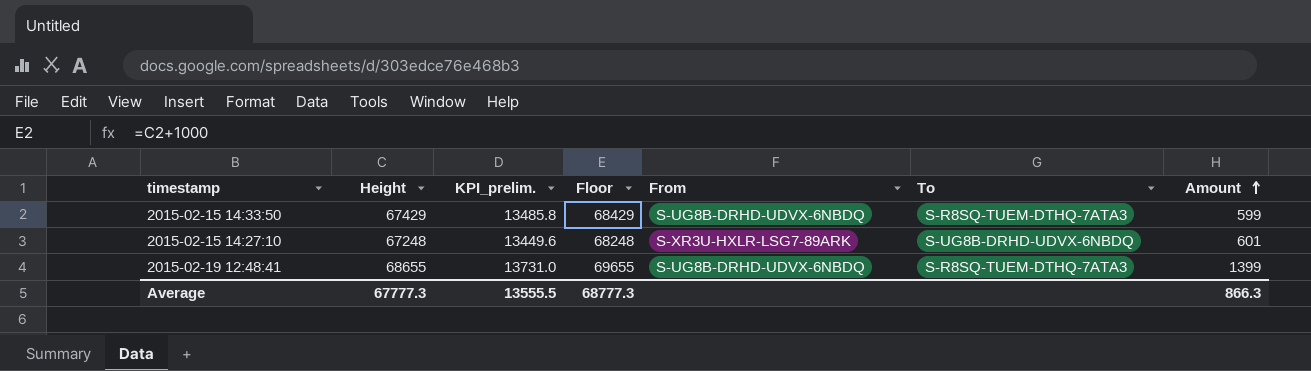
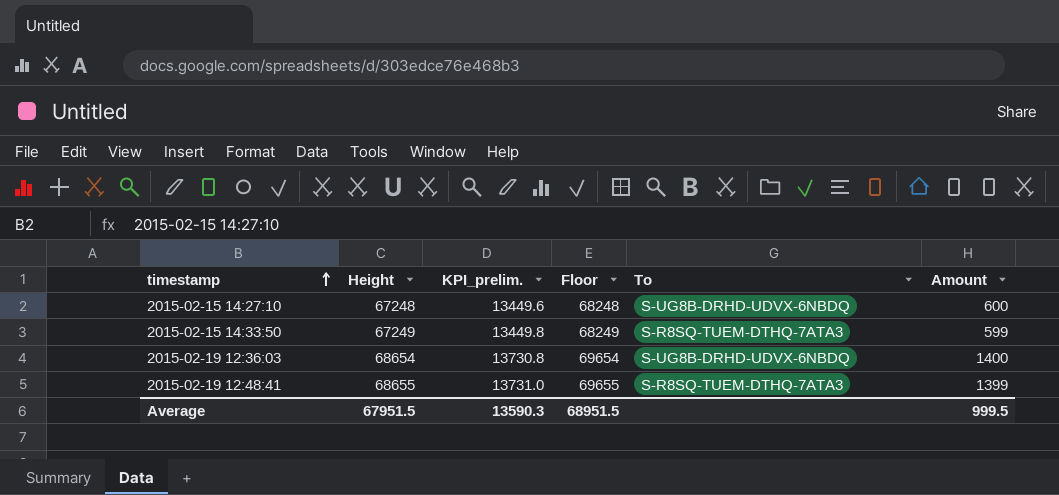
row order: Amount ascending -> timestamp ascending
column From | position: 5 -> none
2015-02-15 14:27:10 | Amount: 601 -> 600
2015-02-15 14:33:50 | Height: 67429 -> 67249
2015-02-15 14:33:50 | KPI_prelim.: 13485.8 -> 13449.8
2015-02-15 14:33:50 | Floor: 68429 -> 68249
row 2015-02-19 12:36:03: none -> 68654 | 13730.8 | 69654 | S-UG8B-DRHD-UDVX-6NBDQ | 1400
Average | Height: 67777.3 -> 67951.5
Average | KPI_prelim.: 13555.5 -> 13590.3
Average | Floor: 68777.3 -> 68951.5
Average | Amount: 866.3 -> 999.5

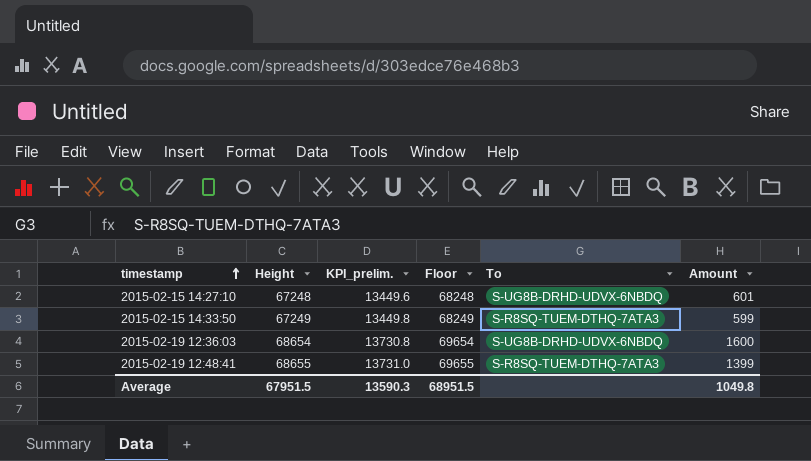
2015-02-15 14:27:10 | Amount: 600 -> 601
2015-02-19 12:36:03 | Amount: 1400 -> 1600
Average | Amount: 999.5 -> 1049.8

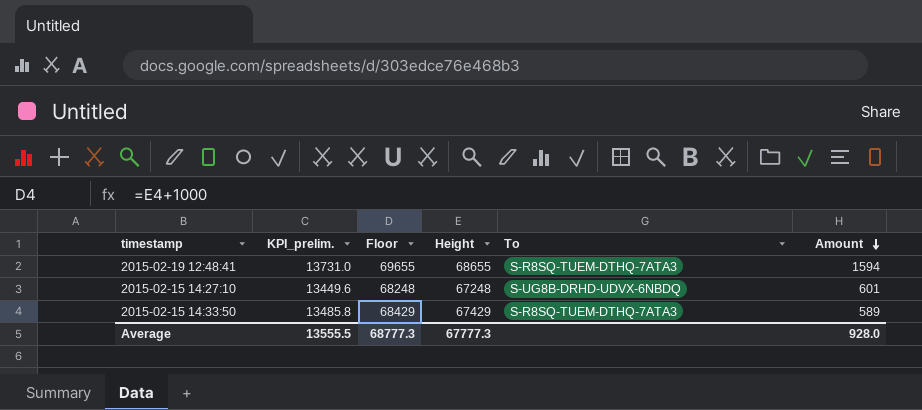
row order: timestamp ascending -> Amount descending
column Height | position: 2 -> 4
row 2015-02-19 12:36:03: 68654 | 13730.8 | 69654 | S-UG8B-DRHD-UDVX-6NBDQ | 1600 -> none
2015-02-19 12:48:41 | Amount: 1399 -> 1594
2015-02-15 14:33:50 | KPI_prelim.: 13449.8 -> 13485.8
2015-02-15 14:33:50 | Floor: 68249 -> 68429
2015-02-15 14:33:50 | Height: 67249 -> 67429
2015-02-15 14:33:50 | Amount: 599 -> 589
Average | KPI_prelim.: 13590.3 -> 13555.5
Average | Floor: 68951.5 -> 68777.3
Average | Height: 67951.5 -> 67777.3
Average | Amount: 1049.8 -> 928.0

